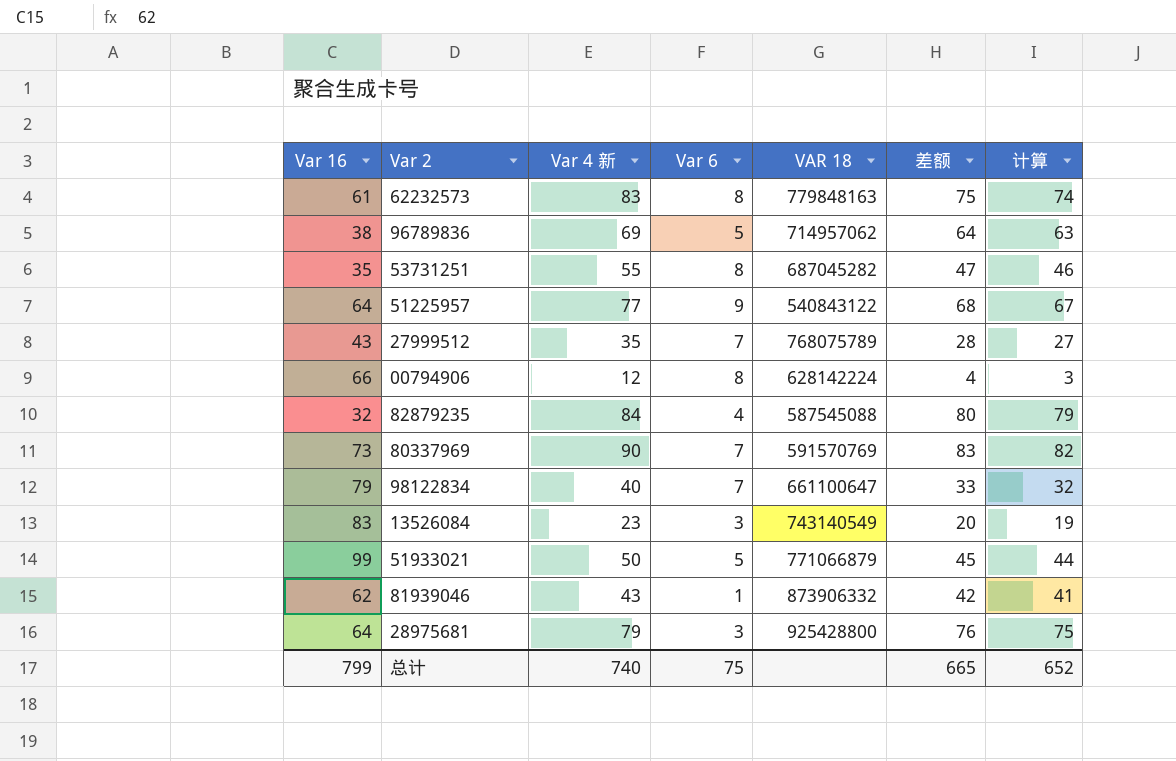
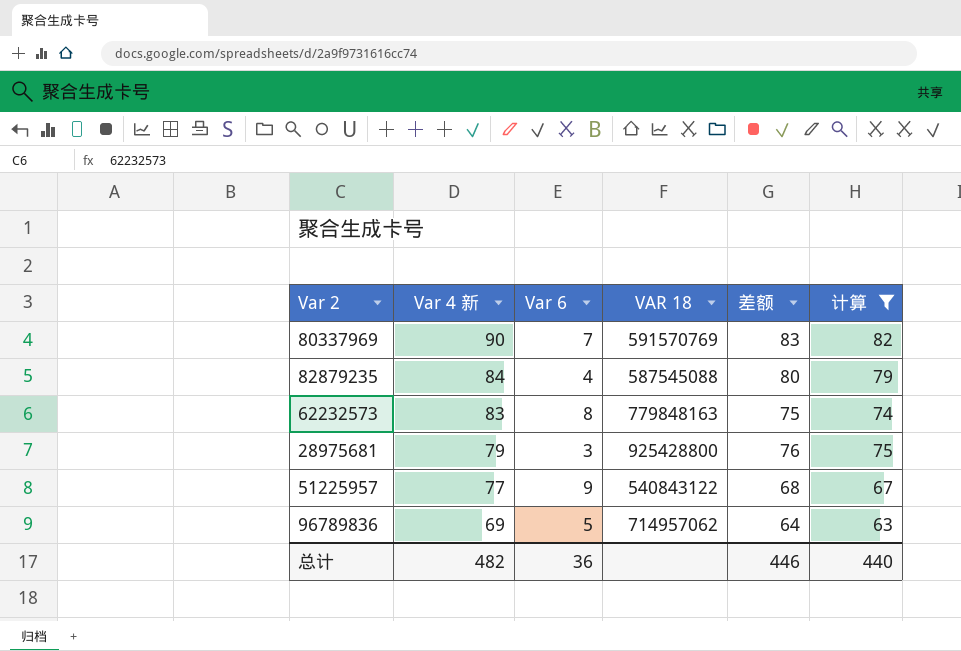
filter: none -> 计算 >= 63
row order: none -> Var 4 新 descending
column Var 16 | position: 1 -> none
总计 | Var 4 新: 740 -> 482
总计 | Var 6: 75 -> 36
总计 | 差额: 665 -> 446
总计 | 计算: 652 -> 440

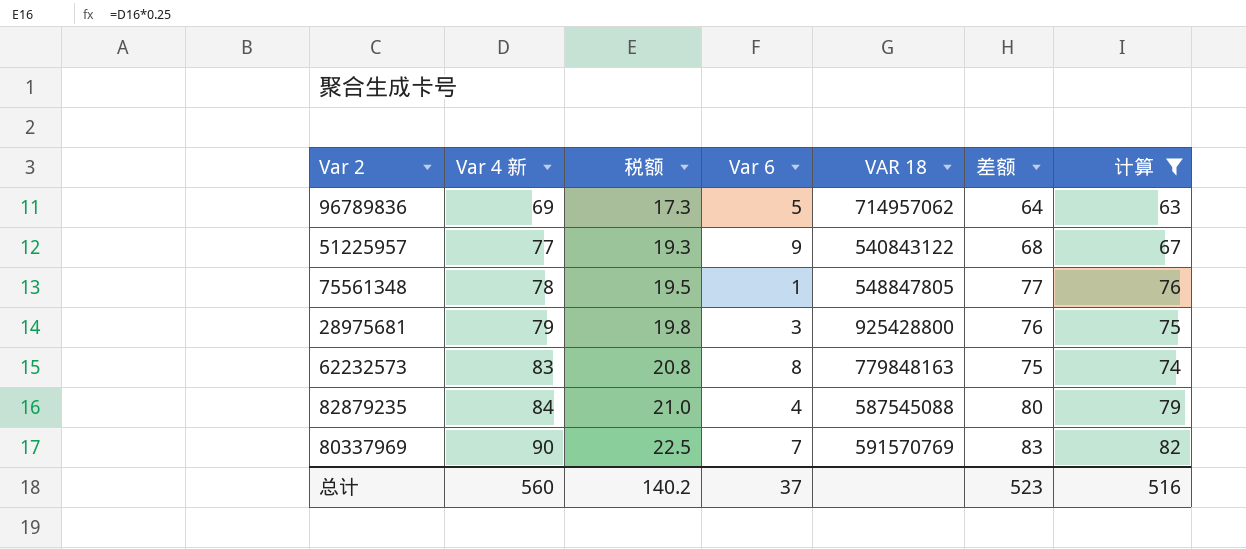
row order: Var 4 新 descending -> Var 4 新 ascending
column 税额 | formula: none -> [Var 4 新] * 0.25
row 75561348: none -> 78 | 19.5 | 1 | 548847805 | 77 | 76
总计 | Var 4 新: 482 -> 560
总计 | Var 6: 36 -> 37
总计 | 差额: 446 -> 523
总计 | 计算: 440 -> 516

